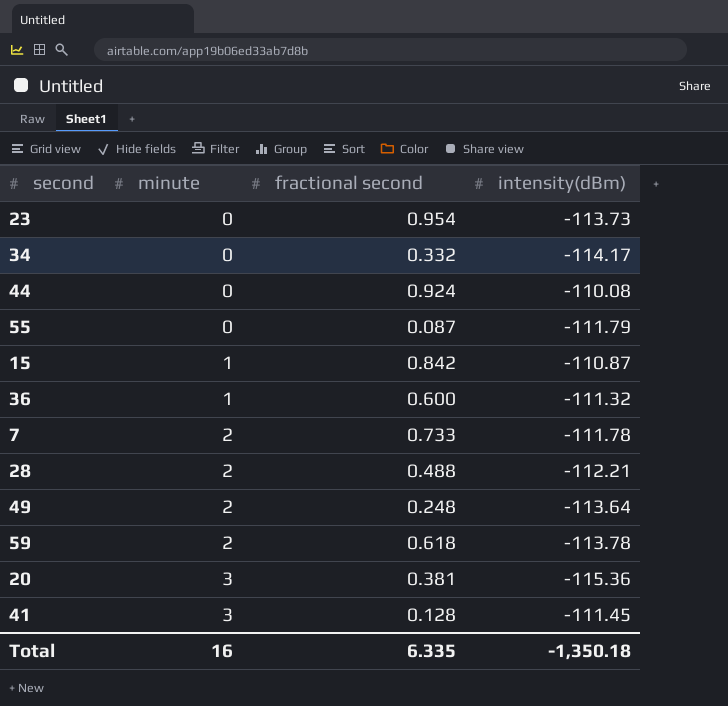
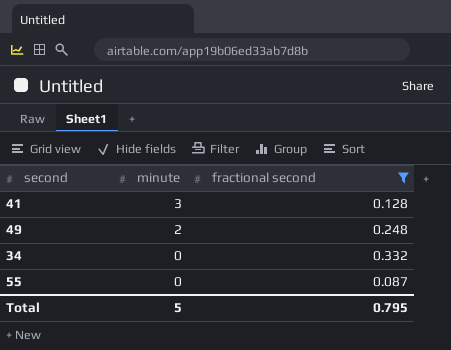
filter: none -> fractional second <= 0.332
row order: minute ascending -> minute descending
column intensity(dBm) | position: 4 -> none
Total | minute: 16 -> 5
Total | fractional second: 6.335 -> 0.795

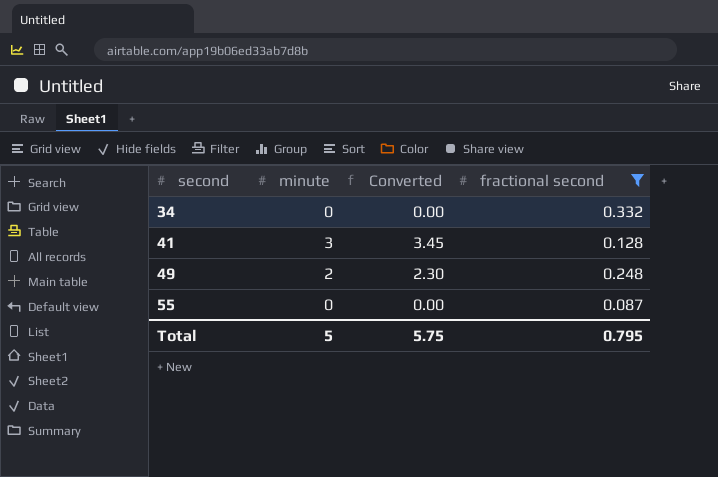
row order: minute descending -> second ascending
column Converted | formula: none -> [minute] * 1.15

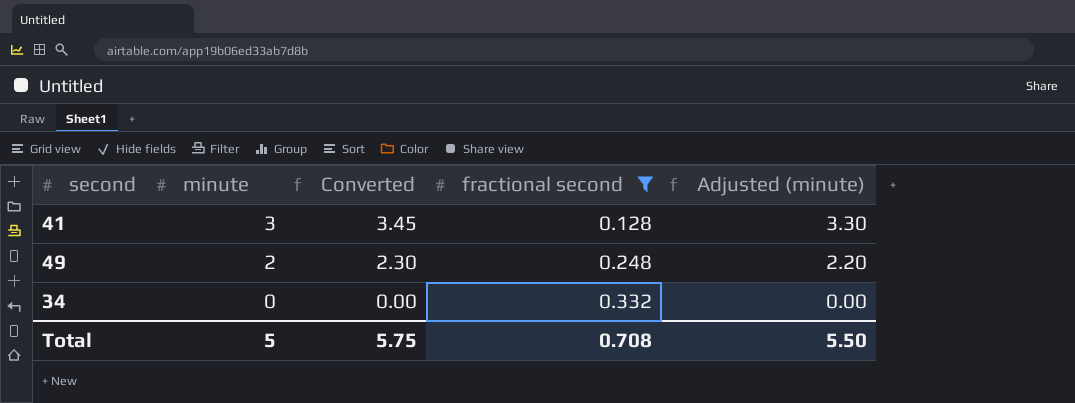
row order: second ascending -> minute descending
column Adjusted (minute) | formula: none -> [minute] * 1.1
row 55: 0 | 0.00 | 0.087 -> none
Total | fractional second: 0.795 -> 0.708

